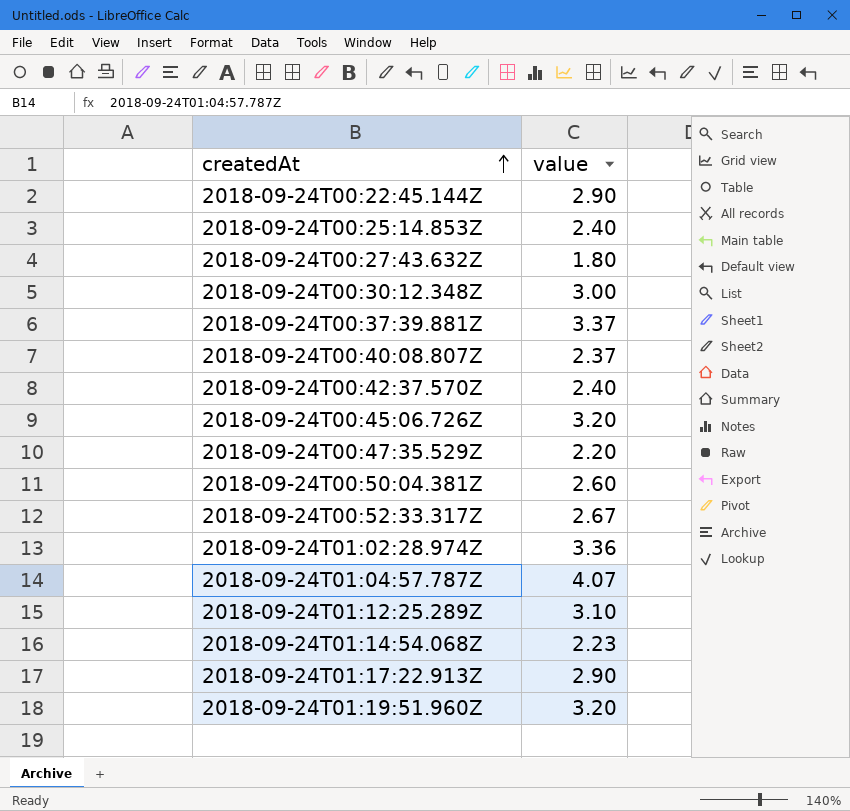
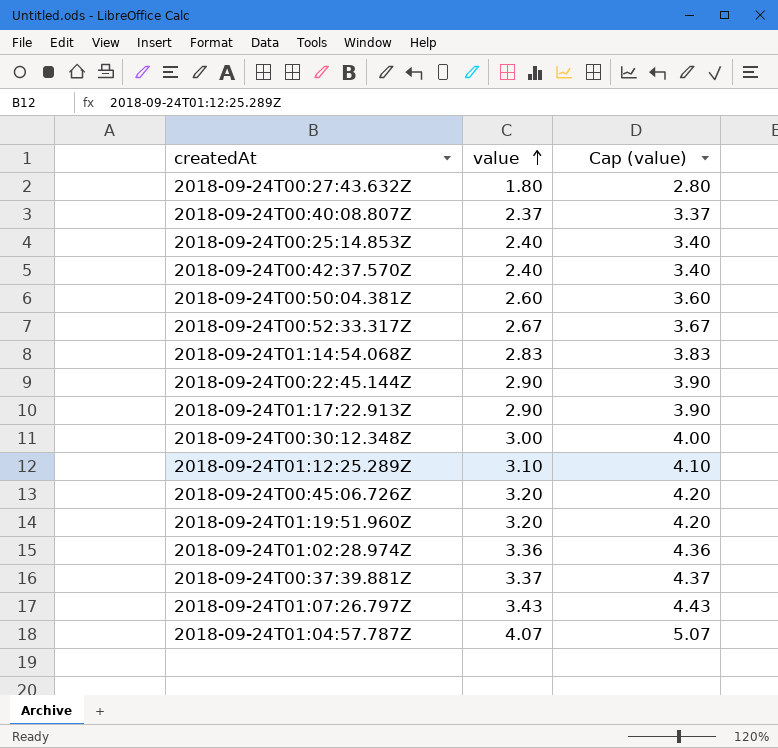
row order: createdAt ascending -> value ascending
column Cap (value) | formula: none -> [value] + 1
row 2018-09-24T00:47:35.529Z: 2.20 -> none
2018-09-24T01:14:54.068Z | value: 2.23 -> 2.83
row 2018-09-24T01:07:26.797Z: none -> 3.43 | 4.43

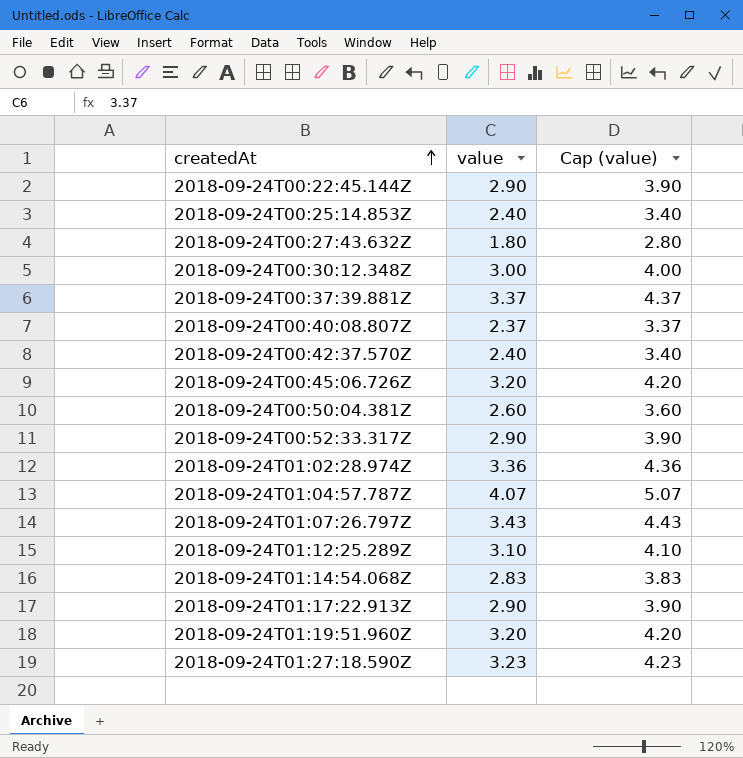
row order: value ascending -> createdAt ascending
2018-09-24T00:52:33.317Z | value: 2.67 -> 2.90
2018-09-24T00:52:33.317Z | Cap (value): 3.67 -> 3.90
row 2018-09-24T01:27:18.590Z: none -> 3.23 | 4.23

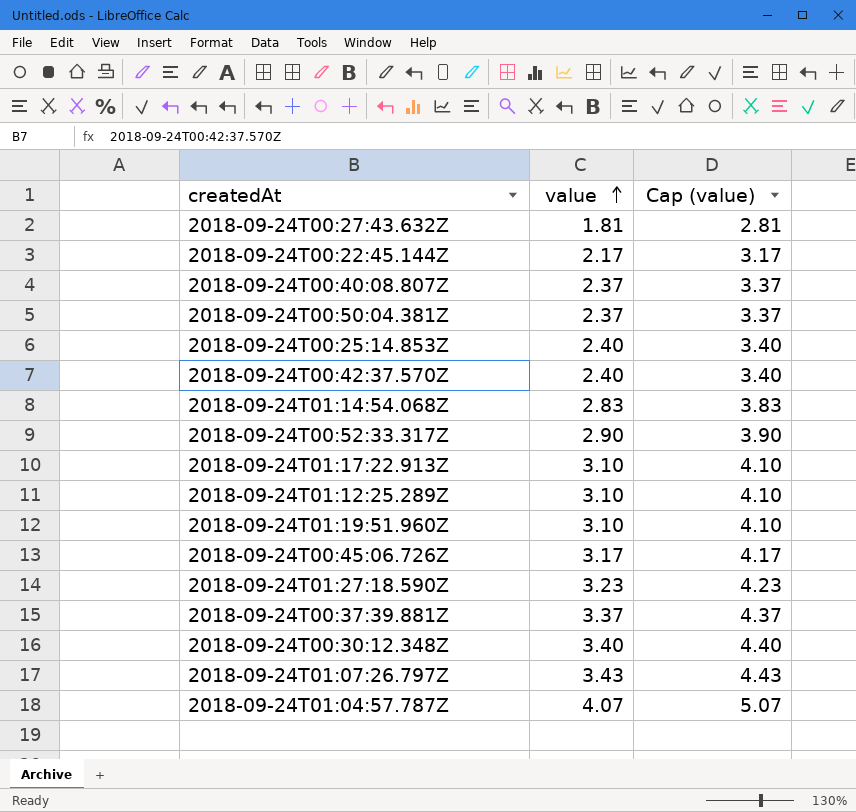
row order: createdAt ascending -> value ascending
row 2018-09-24T01:02:28.974Z: 3.36 | 4.36 -> none
2018-09-24T00:27:43.632Z | value: 1.80 -> 1.81
2018-09-24T00:27:43.632Z | Cap (value): 2.80 -> 2.81
2018-09-24T00:22:45.144Z | value: 2.90 -> 2.17
2018-09-24T00:22:45.144Z | Cap (value): 3.90 -> 3.17
2018-09-24T00:50:04.381Z | value: 2.60 -> 2.37
2018-09-24T00:50:04.381Z | Cap (value): 3.60 -> 3.37
2018-09-24T01:17:22.913Z | value: 2.90 -> 3.10
2018-09-24T01:17:22.913Z | Cap (value): 3.90 -> 4.10
2018-09-24T01:19:51.960Z | value: 3.20 -> 3.10
2018-09-24T01:19:51.960Z | Cap (value): 4.20 -> 4.10
2018-09-24T00:45:06.726Z | value: 3.20 -> 3.17
2018-09-24T00:45:06.726Z | Cap (value): 4.20 -> 4.17
2018-09-24T00:30:12.348Z | value: 3.00 -> 3.40
2018-09-24T00:30:12.348Z | Cap (value): 4.00 -> 4.40

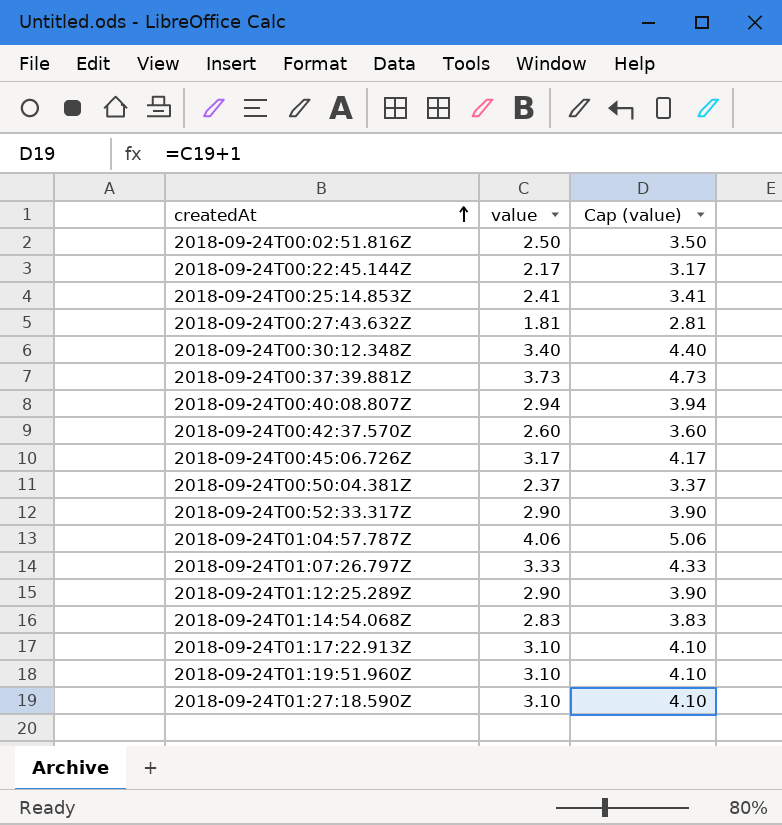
row order: value ascending -> createdAt ascending
row 2018-09-24T00:02:51.816Z: none -> 2.50 | 3.50
2018-09-24T00:25:14.853Z | value: 2.40 -> 2.41
2018-09-24T00:25:14.853Z | Cap (value): 3.40 -> 3.41
2018-09-24T00:37:39.881Z | value: 3.37 -> 3.73
2018-09-24T00:37:39.881Z | Cap (value): 4.37 -> 4.73
2018-09-24T00:40:08.807Z | value: 2.37 -> 2.94
2018-09-24T00:40:08.807Z | Cap (value): 3.37 -> 3.94
2018-09-24T00:42:37.570Z | value: 2.40 -> 2.60
2018-09-24T00:42:37.570Z | Cap (value): 3.40 -> 3.60
2018-09-24T01:04:57.787Z | value: 4.07 -> 4.06
2018-09-24T01:04:57.787Z | Cap (value): 5.07 -> 5.06
2018-09-24T01:07:26.797Z | value: 3.43 -> 3.33
2018-09-24T01:07:26.797Z | Cap (value): 4.43 -> 4.33
2018-09-24T01:12:25.289Z | value: 3.10 -> 2.90
2018-09-24T01:12:25.289Z | Cap (value): 4.10 -> 3.90
2018-09-24T01:27:18.590Z | value: 3.23 -> 3.10
2018-09-24T01:27:18.590Z | Cap (value): 4.23 -> 4.10

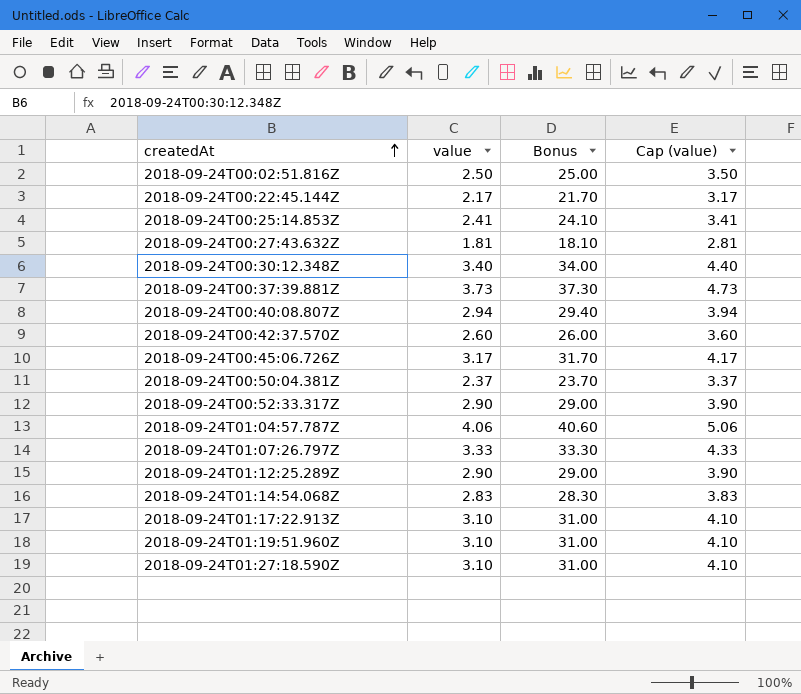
column Bonus | formula: none -> [value] * 10

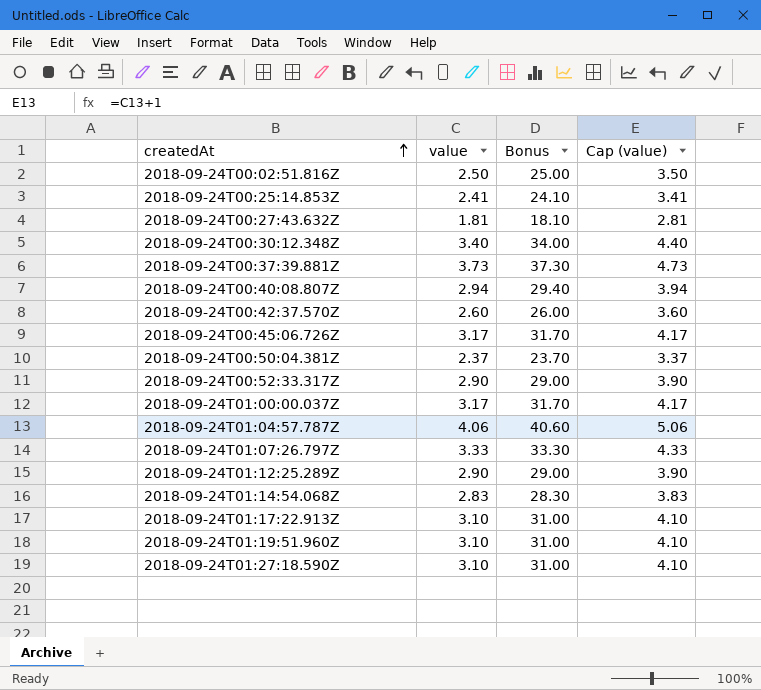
row 2018-09-24T00:22:45.144Z: 2.17 | 21.70 | 3.17 -> none
row 2018-09-24T01:00:00.037Z: none -> 3.17 | 31.70 | 4.17

